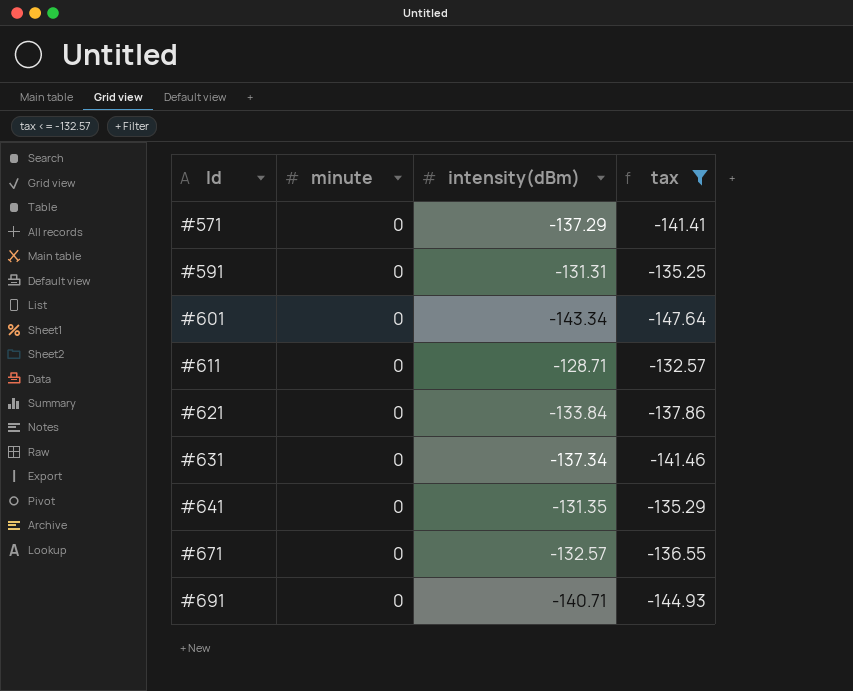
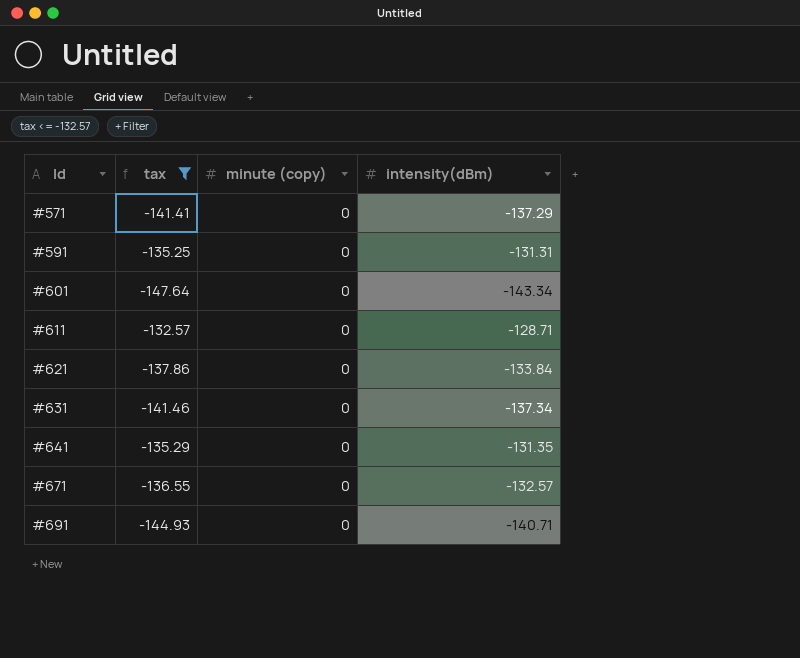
column tax | position: 4 -> 2
column name: minute -> minute (copy)

